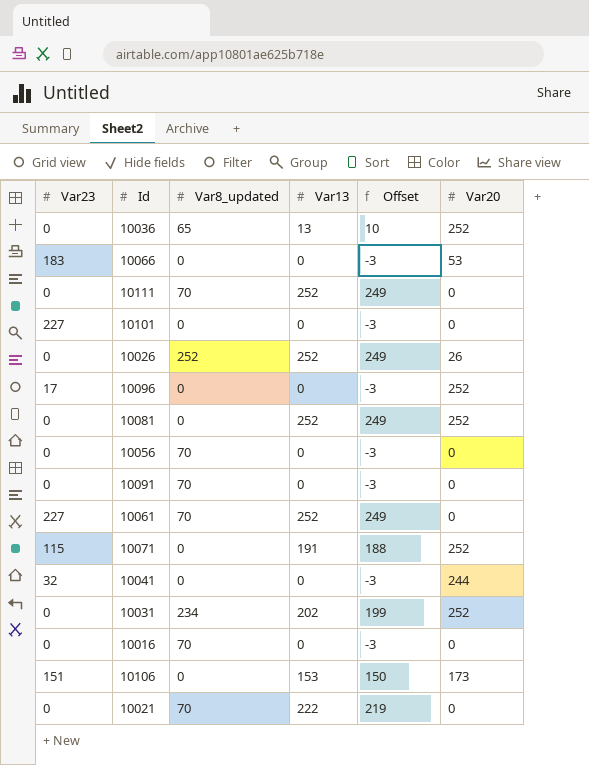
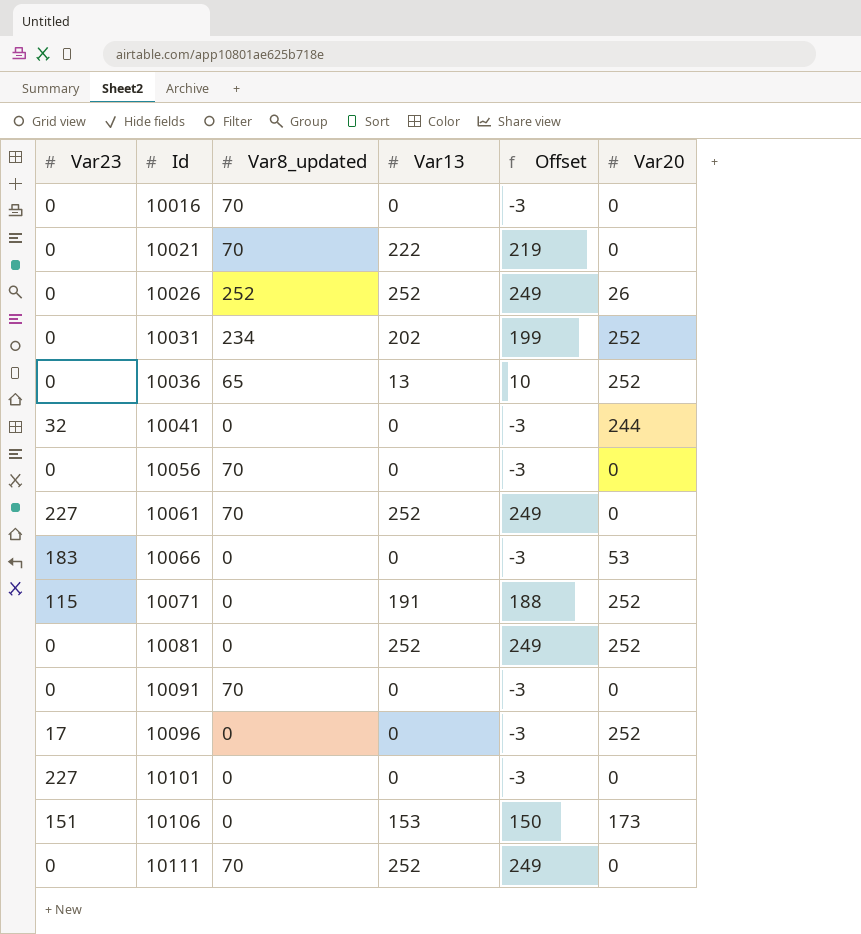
row order: none -> Id ascending

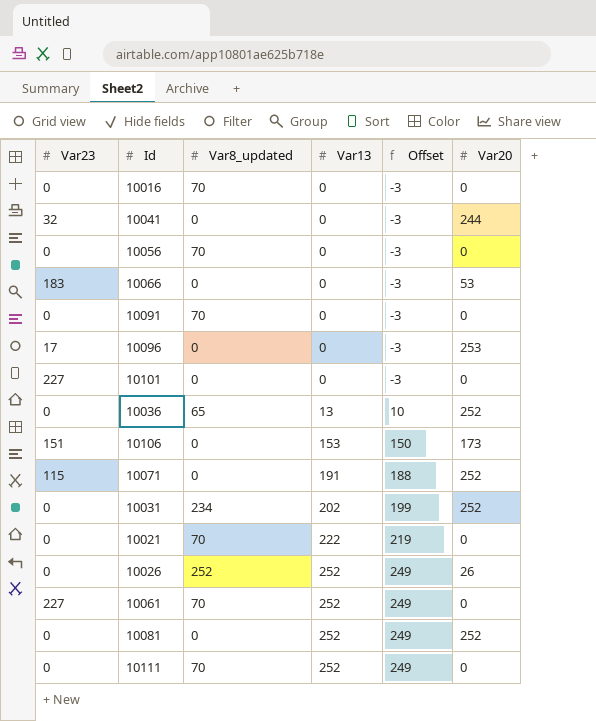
row order: Id ascending -> Var13 ascending
10096 | Var20: 252 -> 253

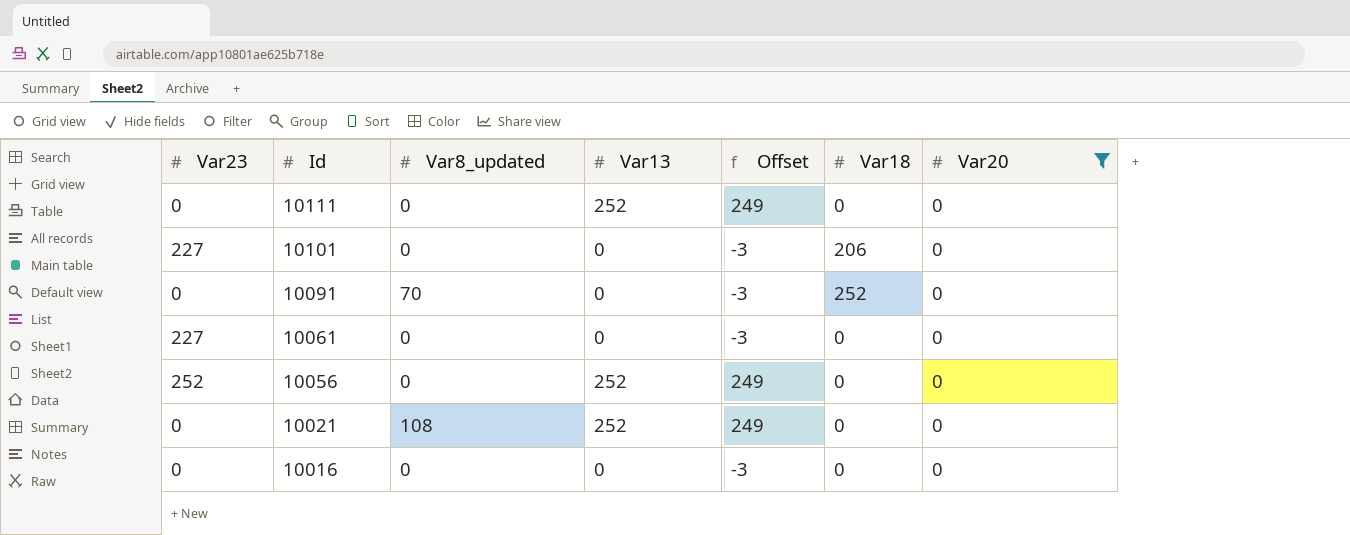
filter: none -> Var20 = 0
row order: Var13 ascending -> Id descending
column Var18 | position: none -> 6
10111 | Var8_updated: 70 -> 0
10061 | Var8_updated: 70 -> 0
10061 | Var13: 252 -> 0
10061 | Offset: 249 -> -3
10056 | Var23: 0 -> 252
10056 | Var8_updated: 70 -> 0
10056 | Var13: 0 -> 252
10056 | Offset: -3 -> 249
10021 | Var8_updated: 70 -> 108
10021 | Var13: 222 -> 252
10021 | Offset: 219 -> 249
10016 | Var8_updated: 70 -> 0

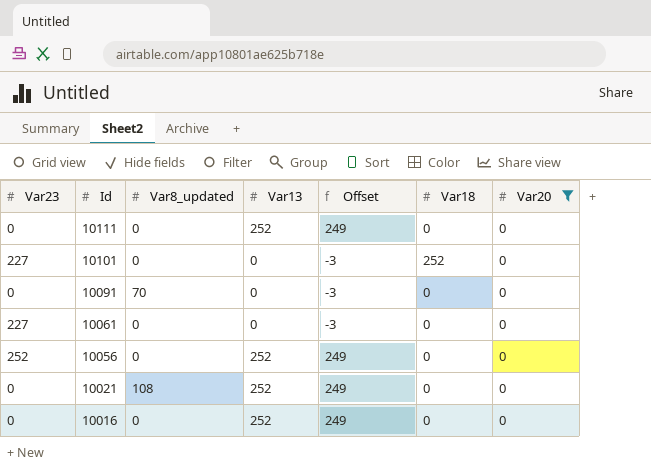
10101 | Var18: 206 -> 252
10091 | Var18: 252 -> 0
10016 | Var13: 0 -> 252
10016 | Offset: -3 -> 249

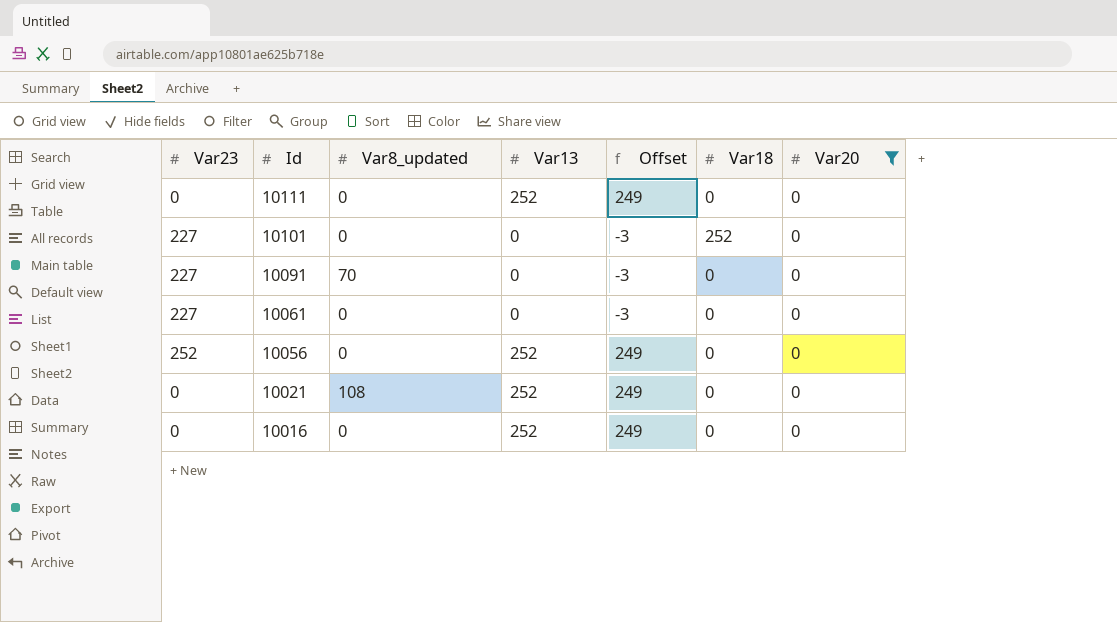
10091 | Var23: 0 -> 227

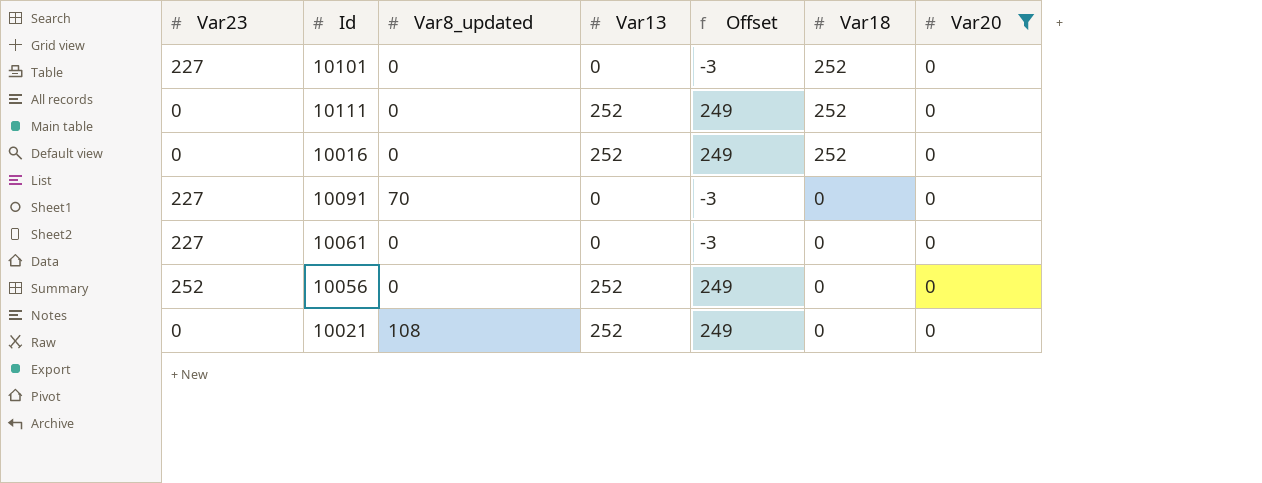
row order: Id descending -> Var18 descending
10111 | Var18: 0 -> 252
10016 | Var18: 0 -> 252

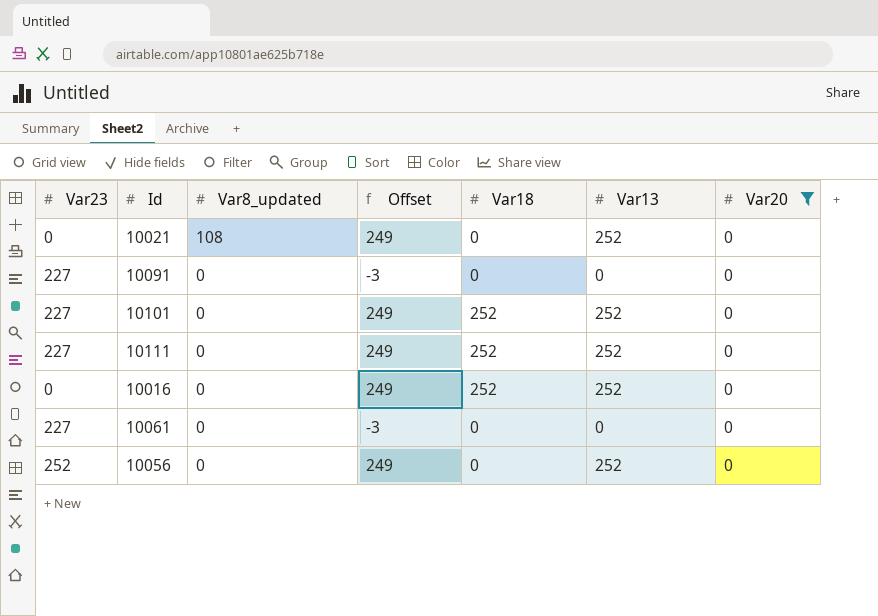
row order: Var18 descending -> Var8_updated descending
column Var13 | position: 4 -> 6
10091 | Var8_updated: 70 -> 0
10101 | Offset: -3 -> 249
10101 | Var13: 0 -> 252
10111 | Var23: 0 -> 227

